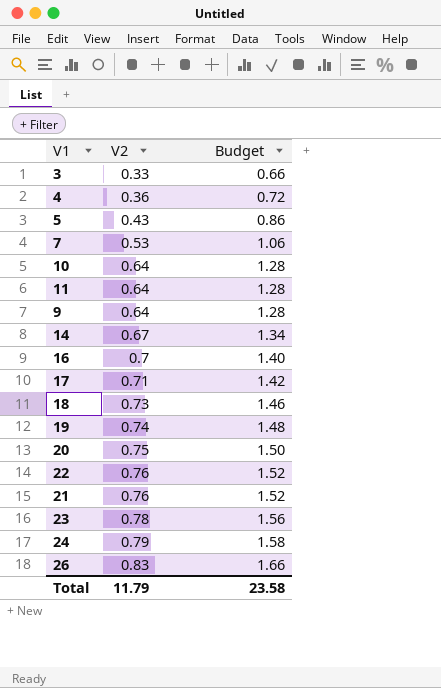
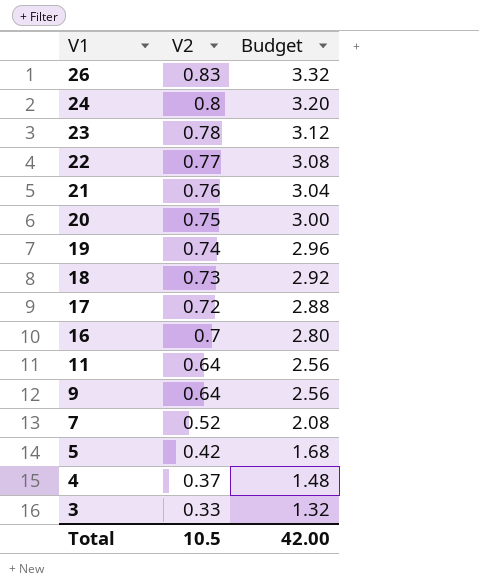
row order: V2 ascending -> V1 descending
column Budget | formula: [V2] * 2 -> [V2] * 4
row 10: 0.64 | 1.28 -> none
row 14: 0.67 | 1.34 -> none
24 | V2: 0.79 -> 0.8
22 | V2: 0.76 -> 0.77
17 | V2: 0.71 -> 0.72
7 | V2: 0.53 -> 0.52
5 | V2: 0.43 -> 0.42
4 | V2: 0.36 -> 0.37
Total | V2: 11.79 -> 10.5
Total | Budget: 23.58 -> 42.00

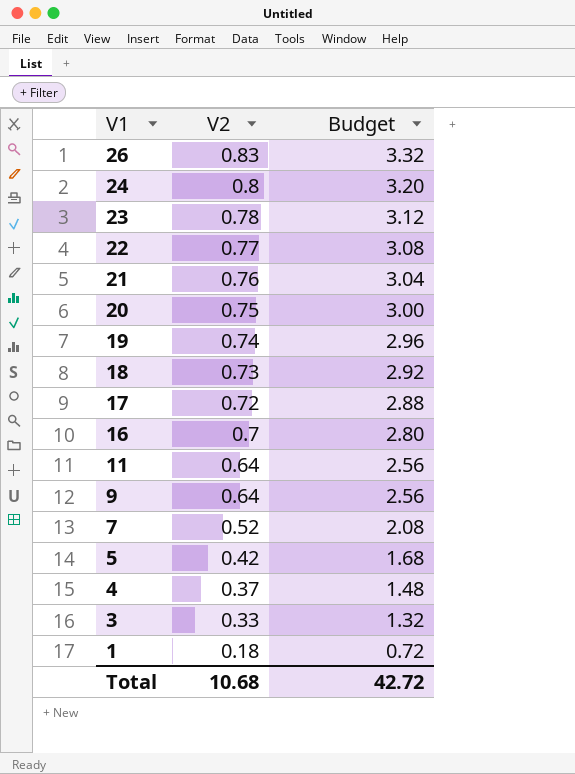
row 1: none -> 0.18 | 0.72
Total | V2: 10.5 -> 10.68
Total | Budget: 42.00 -> 42.72

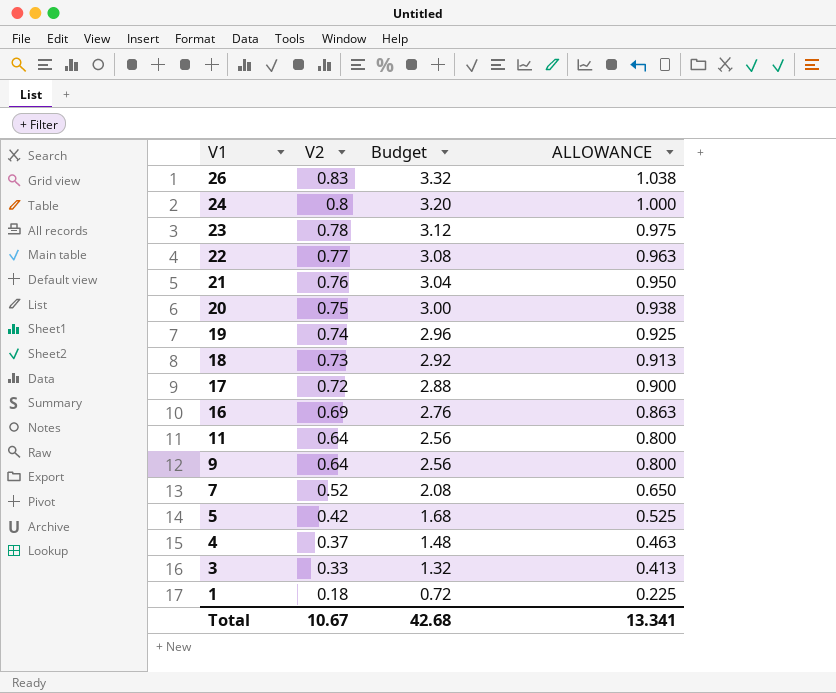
column ALLOWANCE | formula: none -> [V2] * 1.25
16 | V2: 0.7 -> 0.69
16 | Budget: 2.80 -> 2.76
Total | V2: 10.68 -> 10.67
Total | Budget: 42.72 -> 42.68

